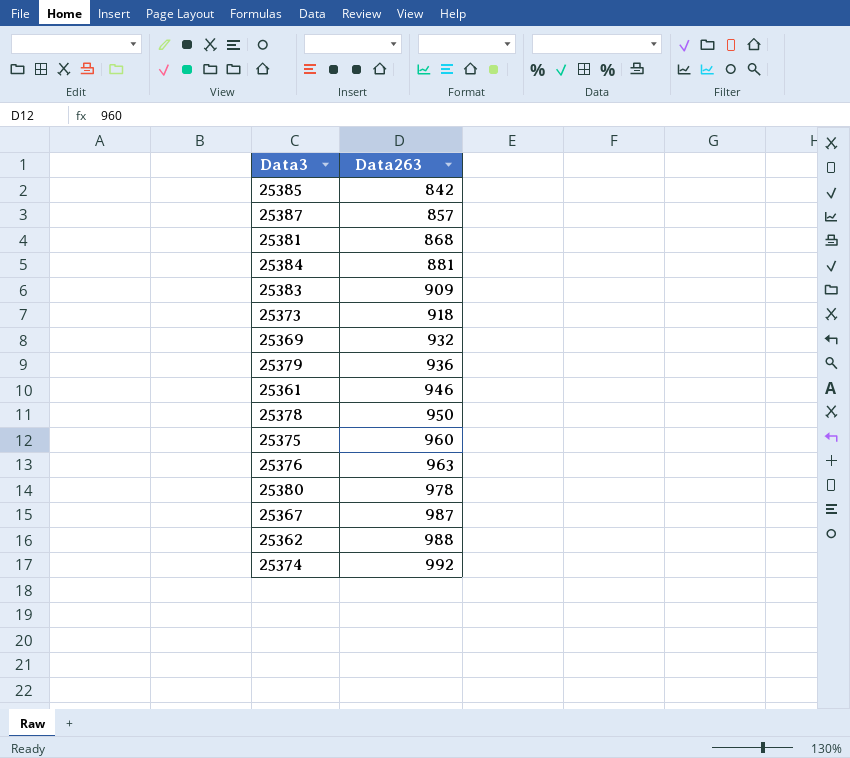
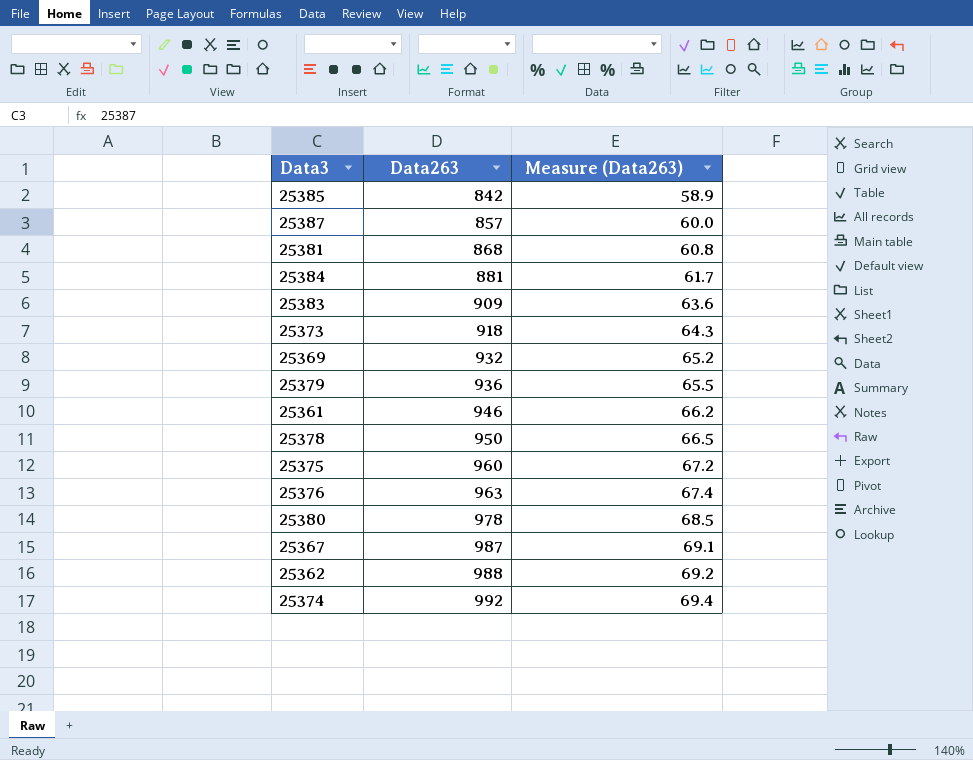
column Measure (Data263) | formula: none -> [Data263] * 0.07

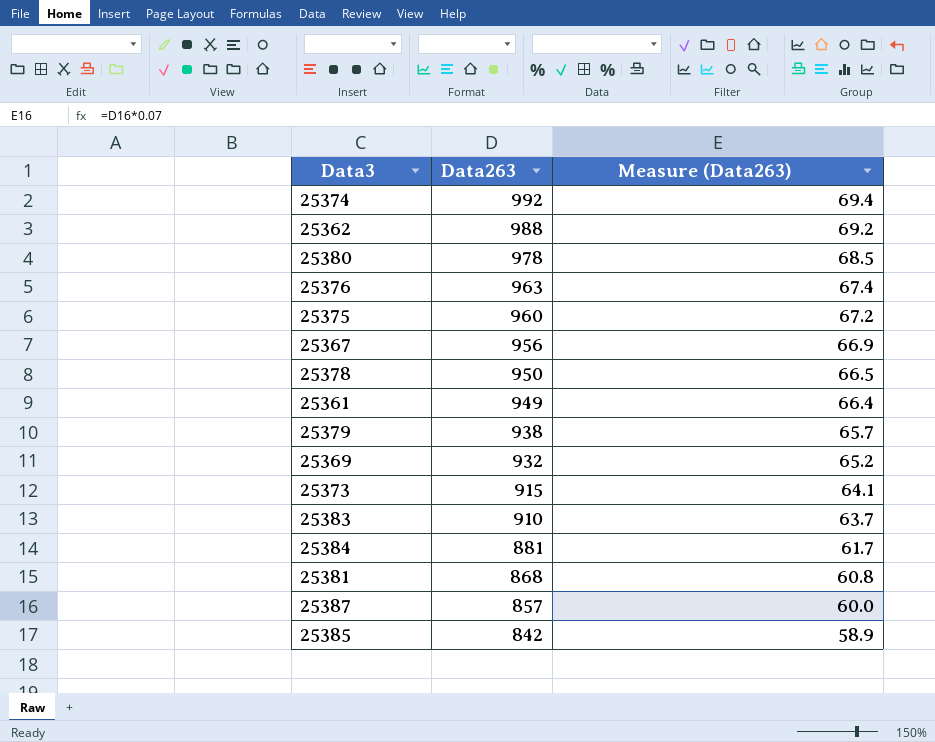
row order: Data263 ascending -> Data263 descending
25367 | Data263: 987 -> 956
25367 | Measure (Data263): 69.1 -> 66.9
25361 | Data263: 946 -> 949
25361 | Measure (Data263): 66.2 -> 66.4
25379 | Data263: 936 -> 938
25379 | Measure (Data263): 65.5 -> 65.7
25373 | Data263: 918 -> 915
25373 | Measure (Data263): 64.3 -> 64.1
25383 | Data263: 909 -> 910
25383 | Measure (Data263): 63.6 -> 63.7

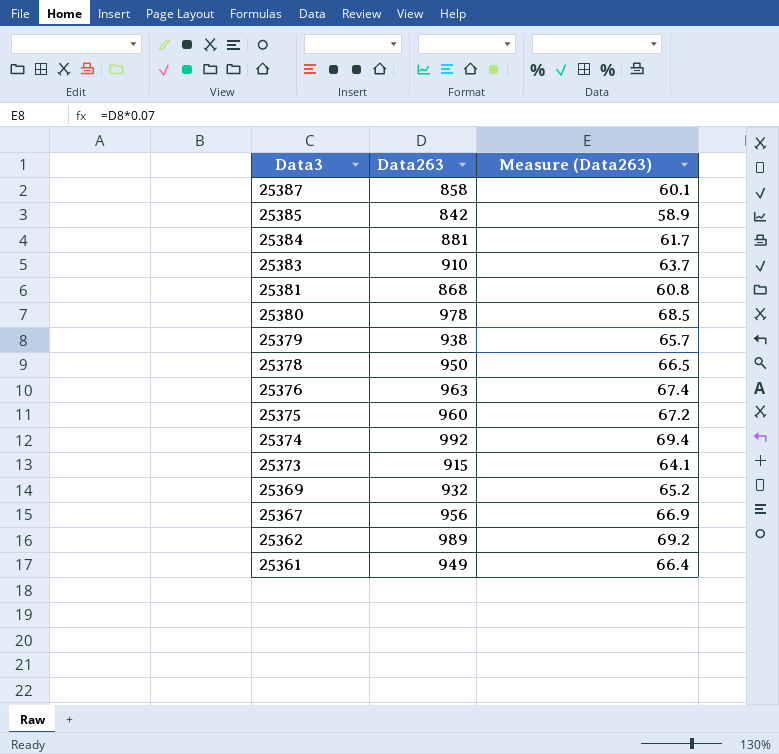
row order: Data263 descending -> Data3 descending
25387 | Data263: 857 -> 858
25387 | Measure (Data263): 60.0 -> 60.1
25362 | Data263: 988 -> 989

